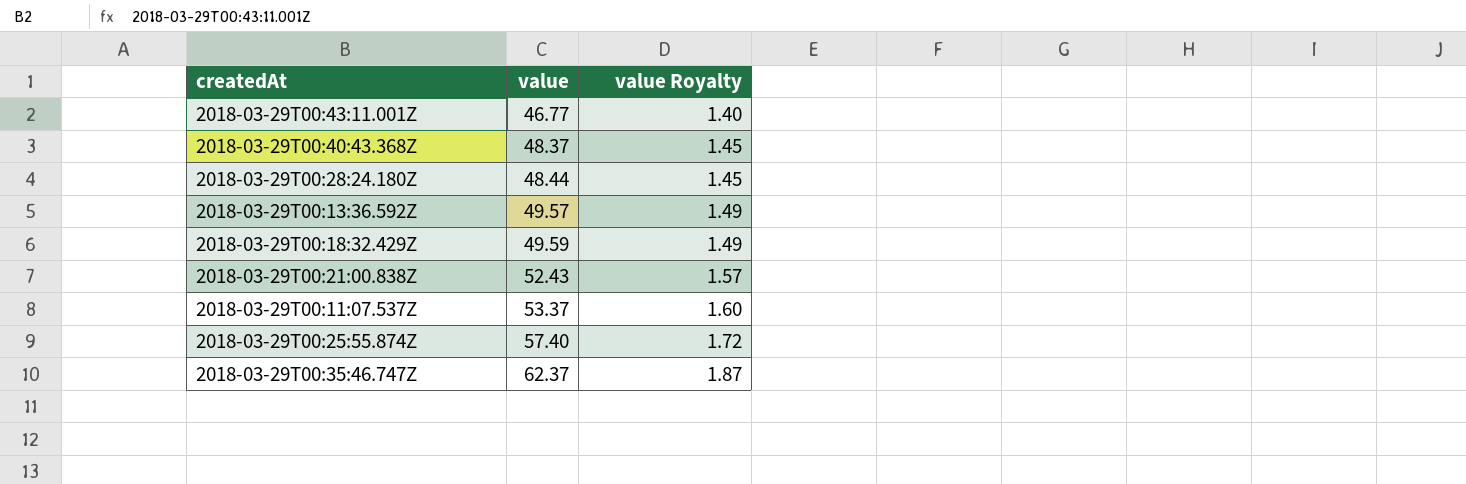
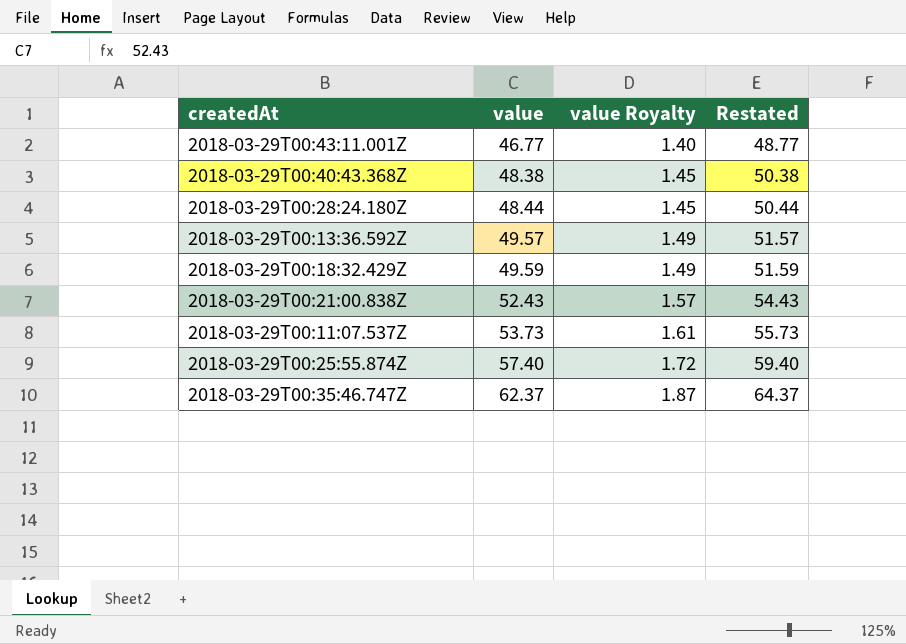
column Restated | formula: none -> [value] + 2
2018-03-29T00:40:43.368Z | value: 48.37 -> 48.38
2018-03-29T00:11:07.537Z | value: 53.37 -> 53.73
2018-03-29T00:11:07.537Z | value Royalty: 1.60 -> 1.61

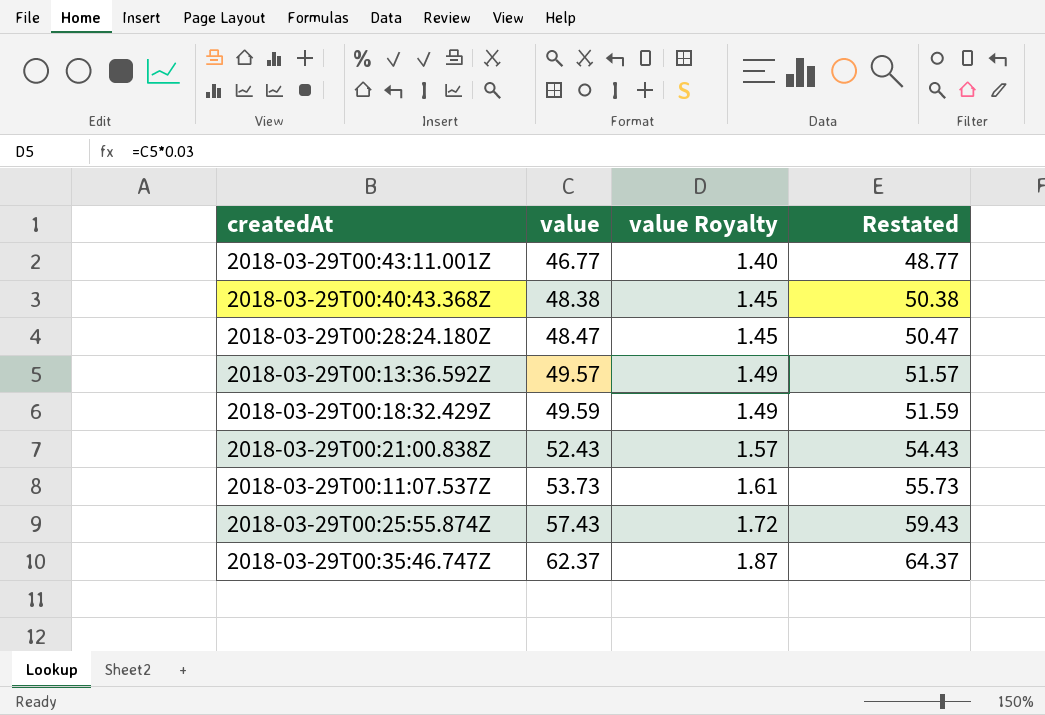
2018-03-29T00:28:24.180Z | value: 48.44 -> 48.47
2018-03-29T00:28:24.180Z | Restated: 50.44 -> 50.47
2018-03-29T00:25:55.874Z | value: 57.40 -> 57.43
2018-03-29T00:25:55.874Z | Restated: 59.40 -> 59.43

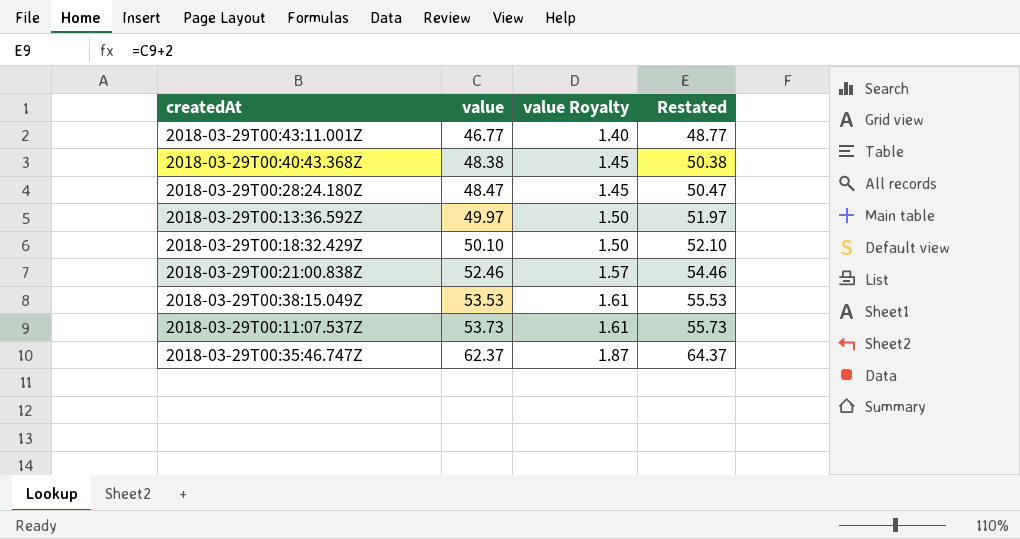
row 2018-03-29T00:25:55.874Z: 57.43 | 1.72 | 59.43 -> none
2018-03-29T00:13:36.592Z | value: 49.57 -> 49.97
2018-03-29T00:13:36.592Z | value Royalty: 1.49 -> 1.50
2018-03-29T00:13:36.592Z | Restated: 51.57 -> 51.97
2018-03-29T00:18:32.429Z | value: 49.59 -> 50.10
2018-03-29T00:18:32.429Z | value Royalty: 1.49 -> 1.50
2018-03-29T00:18:32.429Z | Restated: 51.59 -> 52.10
2018-03-29T00:21:00.838Z | value: 52.43 -> 52.46
2018-03-29T00:21:00.838Z | Restated: 54.43 -> 54.46
row 2018-03-29T00:38:15.049Z: none -> 53.53 | 1.61 | 55.53

